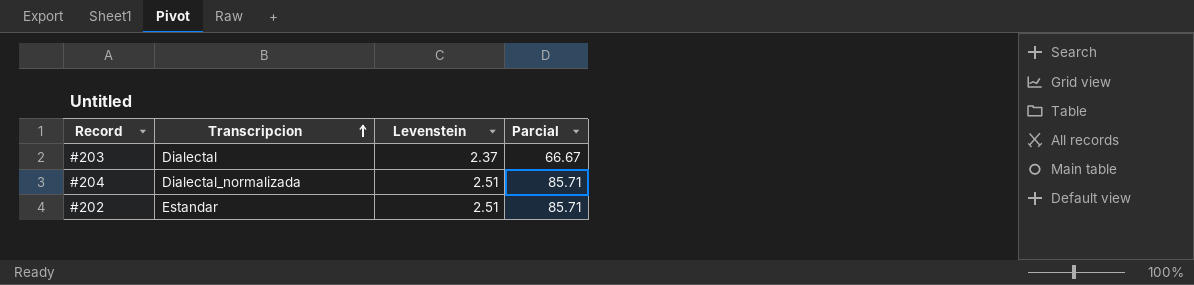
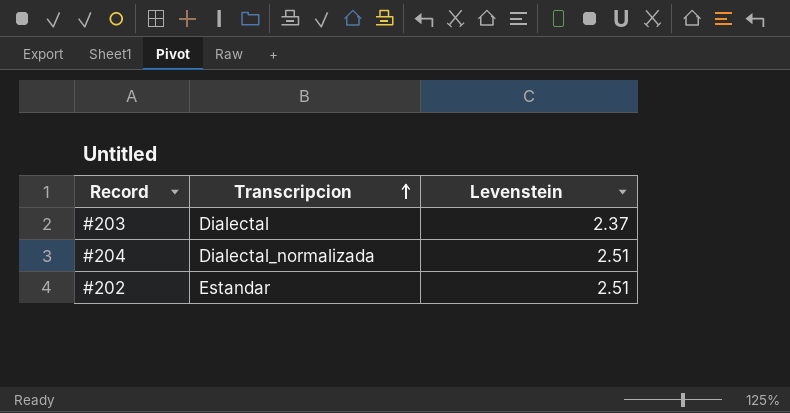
column Parcial | position: 4 -> none

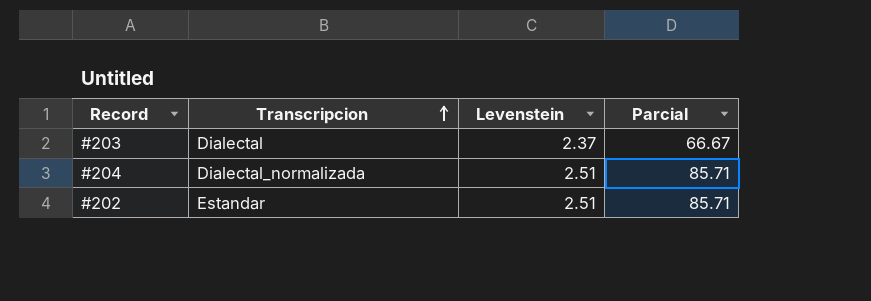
column Parcial | position: none -> 4

